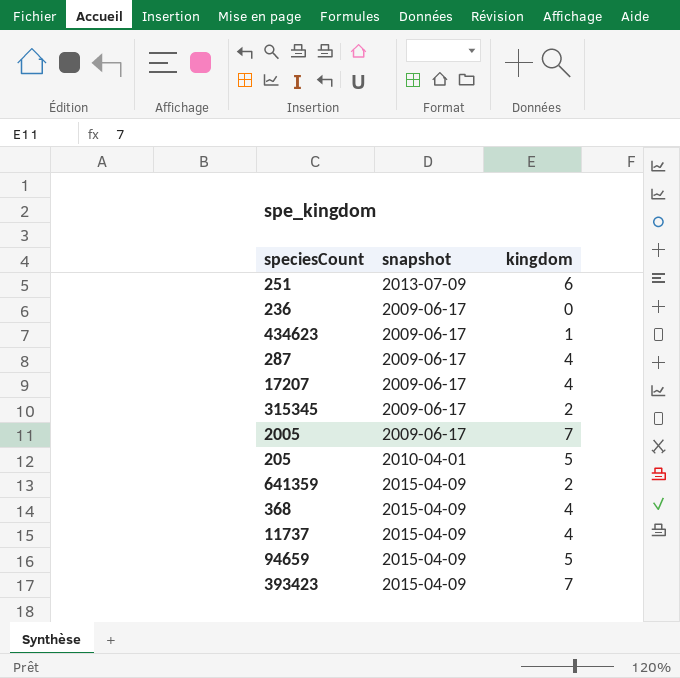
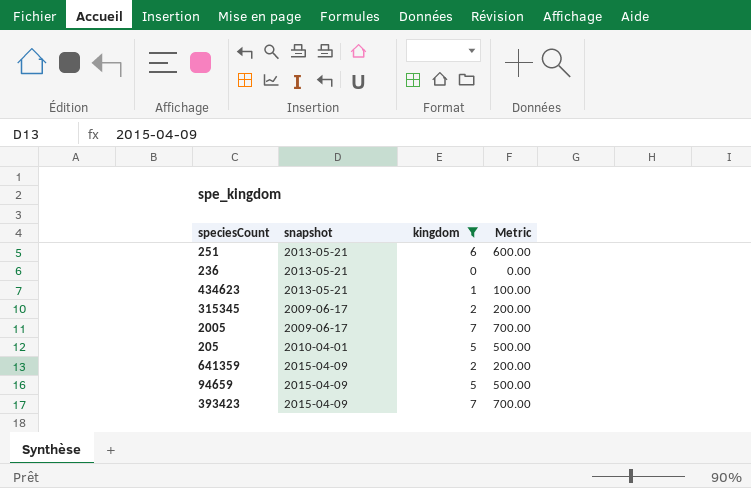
filter: none -> kingdom != 4
column Metric | formula: none -> [kingdom] * 100
251 | snapshot: 2013-07-09 -> 2013-05-21
236 | snapshot: 2009-06-17 -> 2013-05-21
434623 | snapshot: 2009-06-17 -> 2013-05-21

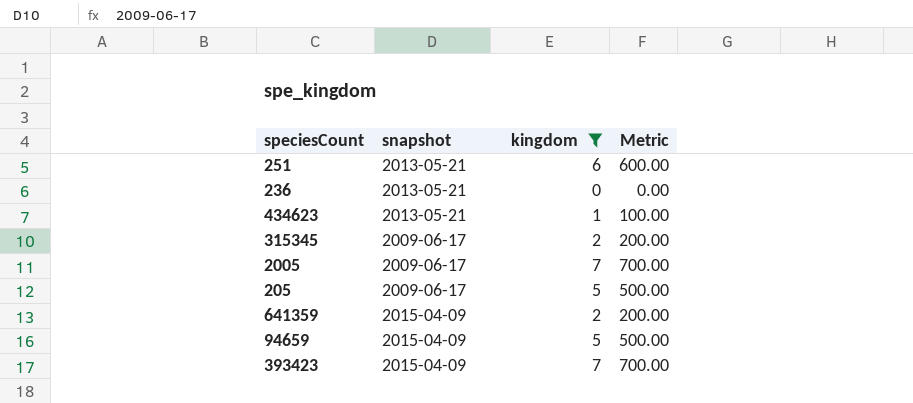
205 | snapshot: 2010-04-01 -> 2009-06-17

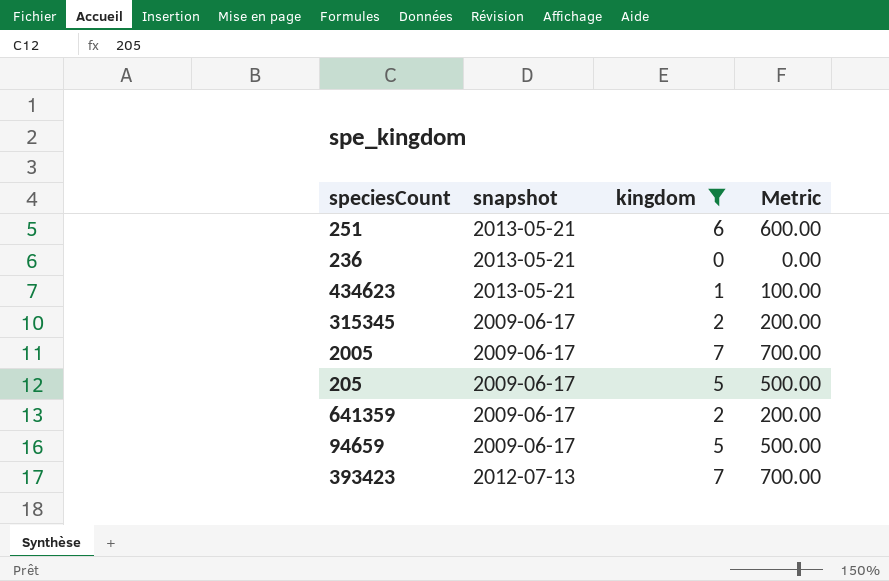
641359 | snapshot: 2015-04-09 -> 2009-06-17
94659 | snapshot: 2015-04-09 -> 2009-06-17
393423 | snapshot: 2015-04-09 -> 2012-07-13

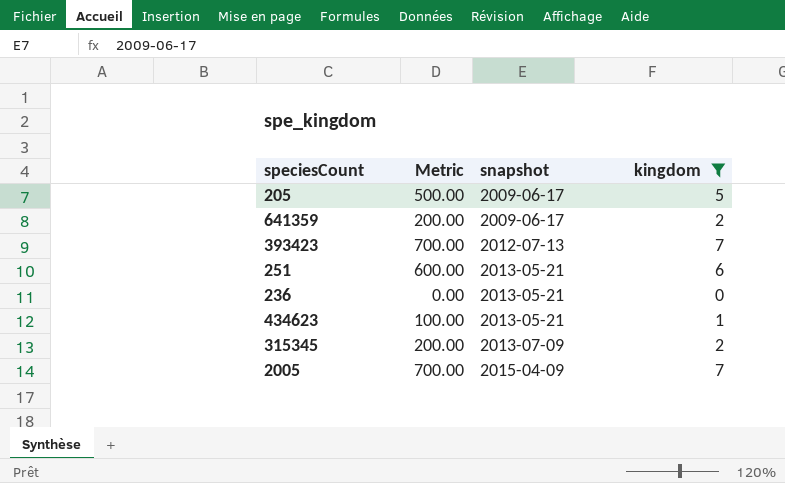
row order: none -> snapshot ascending
column Metric | position: 4 -> 2
row 94659: 2009-06-17 | 5 | 500.00 -> none
315345 | snapshot: 2009-06-17 -> 2013-07-09
2005 | snapshot: 2009-06-17 -> 2015-04-09

